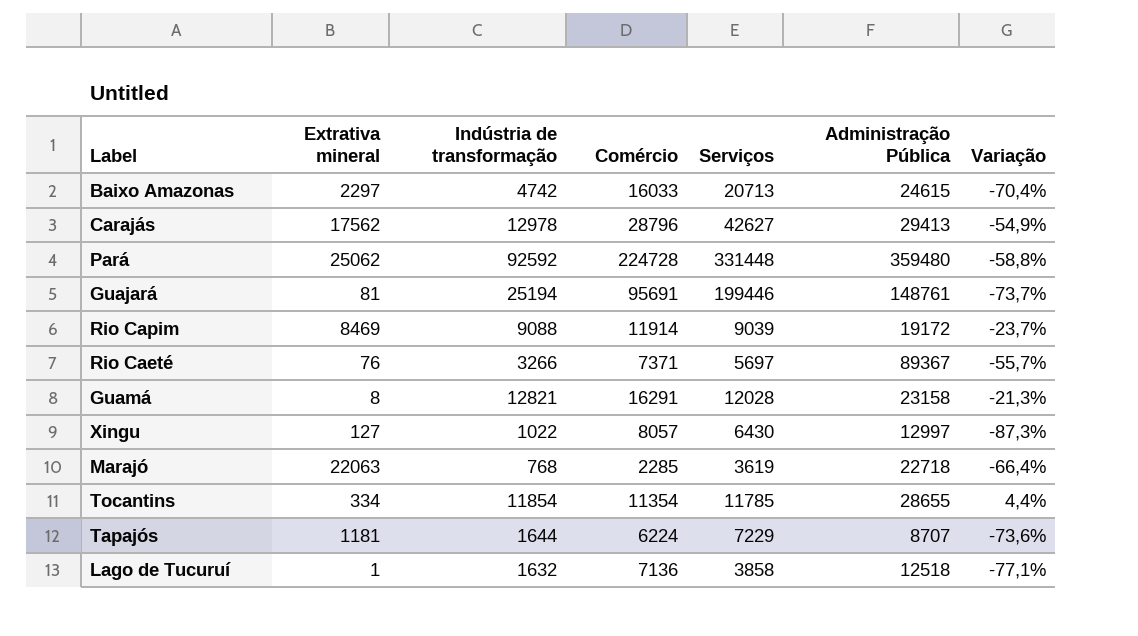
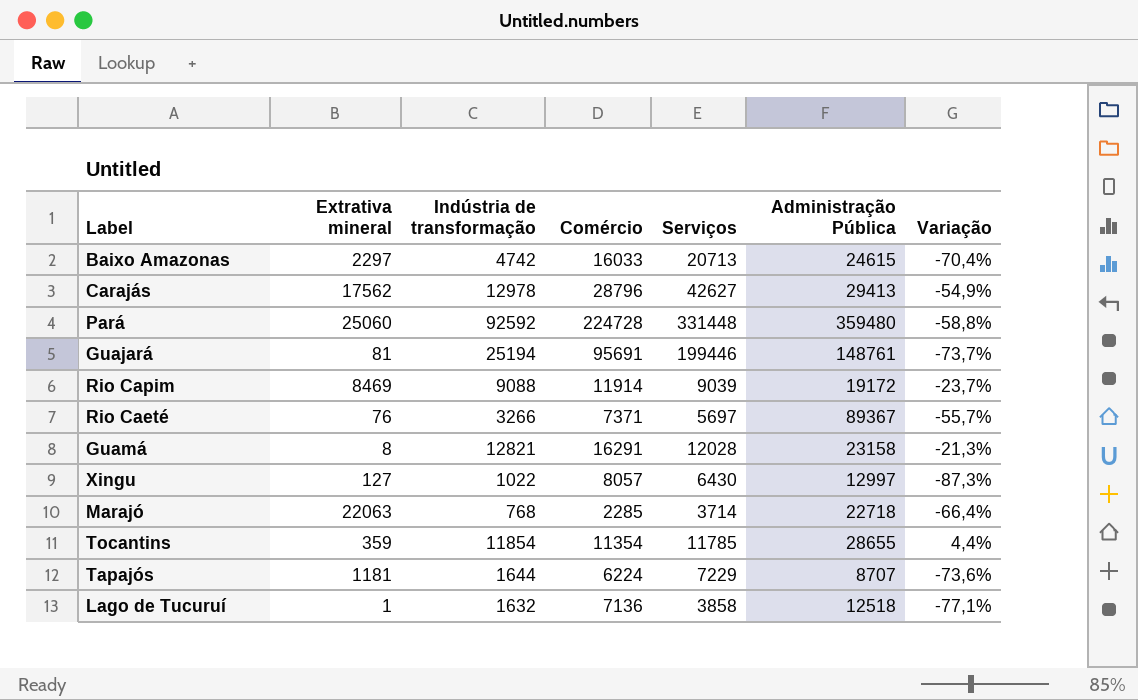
Pará | Extrativa mineral: 25062 -> 25060
Marajó | Serviços: 3619 -> 3714
Tocantins | Extrativa mineral: 334 -> 359

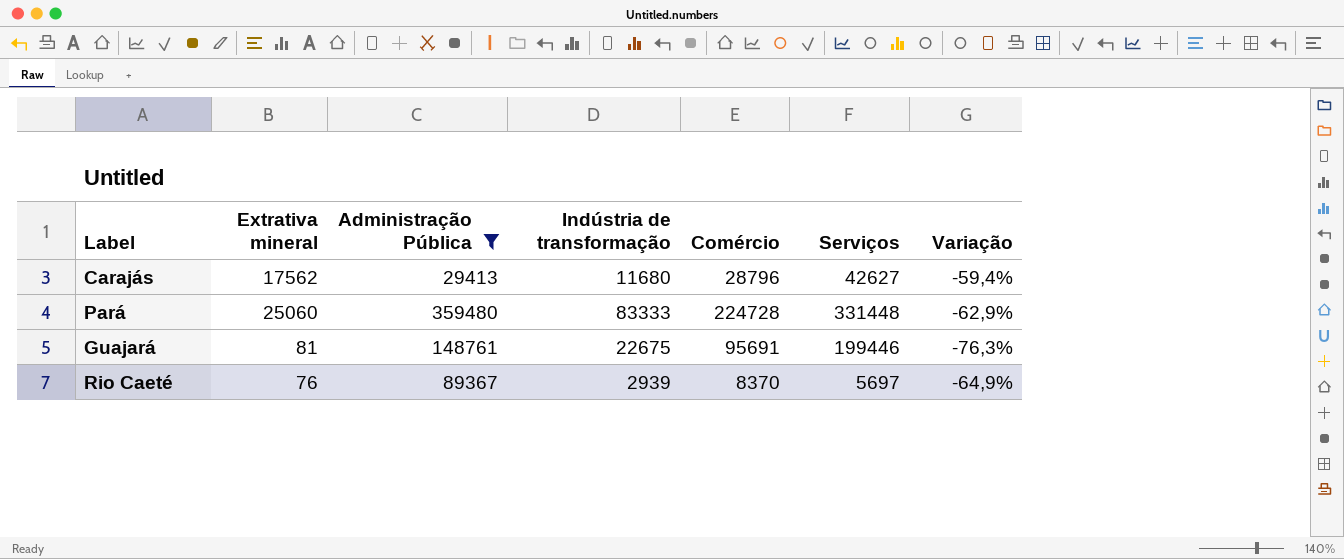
filter: none -> Administração Pública >= 29413
column Administração Pública | position: 6 -> 3
Carajás | Indústria de transformação: 12978 -> 11680
Carajás | Variação: -54,9% -> -59,4%
Pará | Indústria de transformação: 92592 -> 83333
Pará | Variação: -58,8% -> -62,9%
Guajará | Indústria de transformação: 25194 -> 22675
Guajará | Variação: -73,7% -> -76,3%
Rio Caeté | Indústria de transformação: 3266 -> 2939
Rio Caeté | Comércio: 7371 -> 8370
Rio Caeté | Variação: -55,7% -> -64,9%

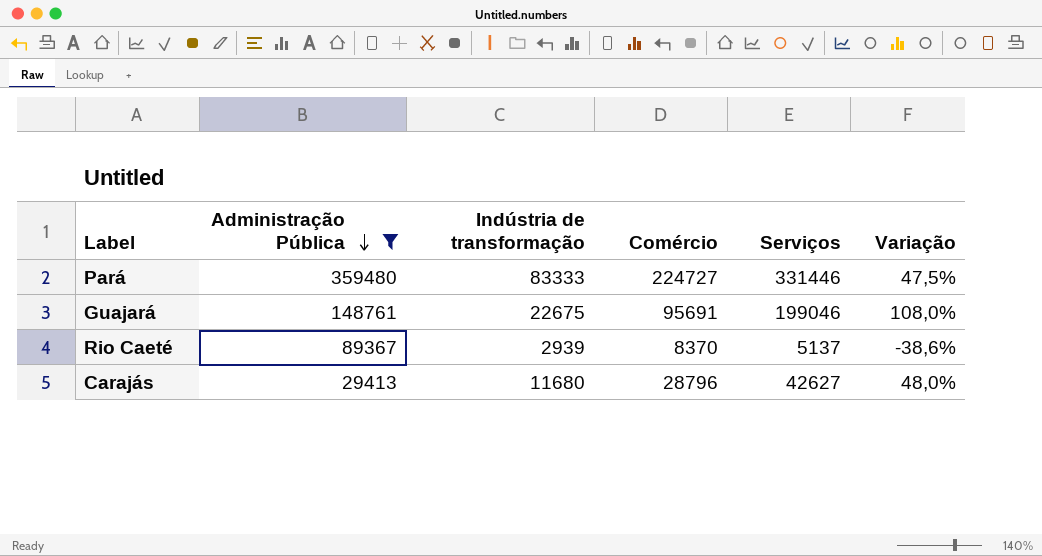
row order: none -> Administração Pública descending
column Extrativa mineral | position: 2 -> none
column Variação | formula: ([Indústria de transformação] - [Comércio]) / [Comércio] -> ([Serviços] - [Comércio]) / [Comércio]
Pará | Comércio: 224728 -> 224727
Pará | Serviços: 331448 -> 331446
Guajará | Serviços: 199446 -> 199046
Rio Caeté | Serviços: 5697 -> 5137

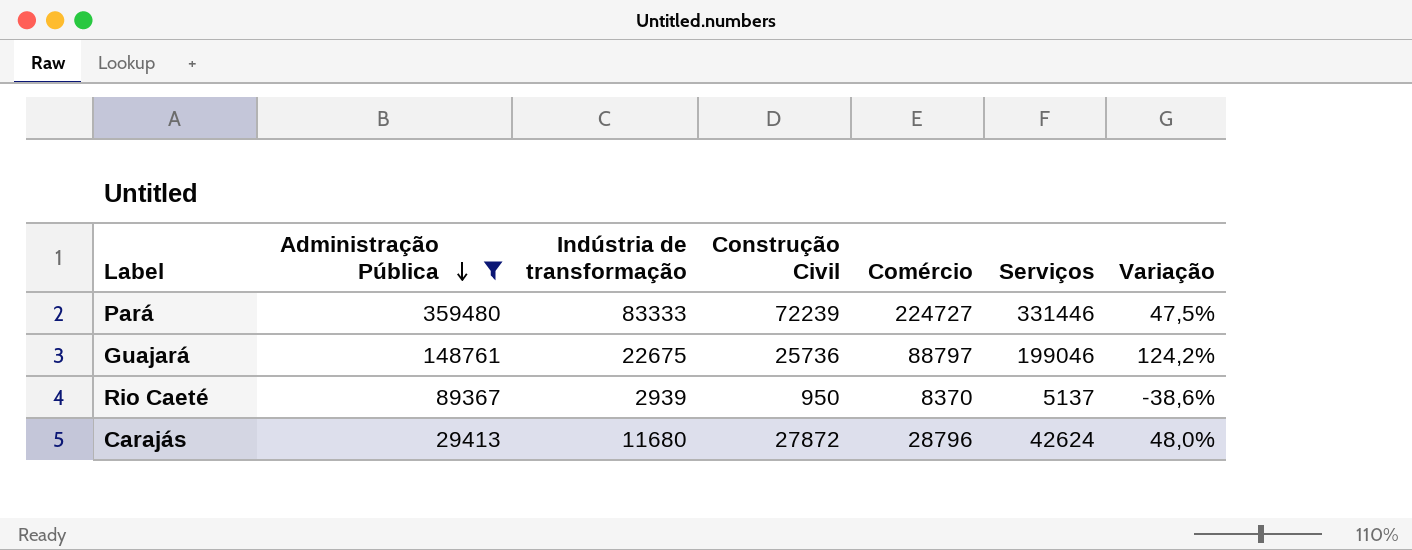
column Construção Civil | position: none -> 4
Guajará | Comércio: 95691 -> 88797
Guajará | Variação: 108,0% -> 124,2%
Carajás | Serviços: 42627 -> 42624

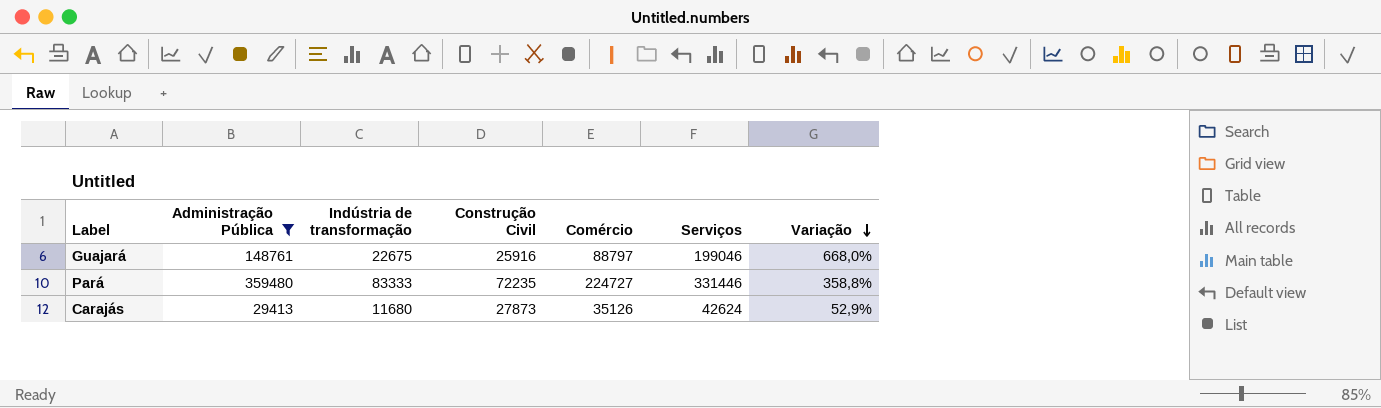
row order: Administração Pública descending -> Variação descending
column Variação | formula: ([Serviços] - [Comércio]) / [Comércio] -> ([Serviços] - [Construção Civil]) / [Construção Civil]
row Rio Caeté: 89367 | 2939 | 950 | 8370 | 5137 | -38,6% -> none
Guajará | Construção Civil: 25736 -> 25916
Pará | Construção Civil: 72239 -> 72235
Carajás | Construção Civil: 27872 -> 27873
Carajás | Comércio: 28796 -> 35126

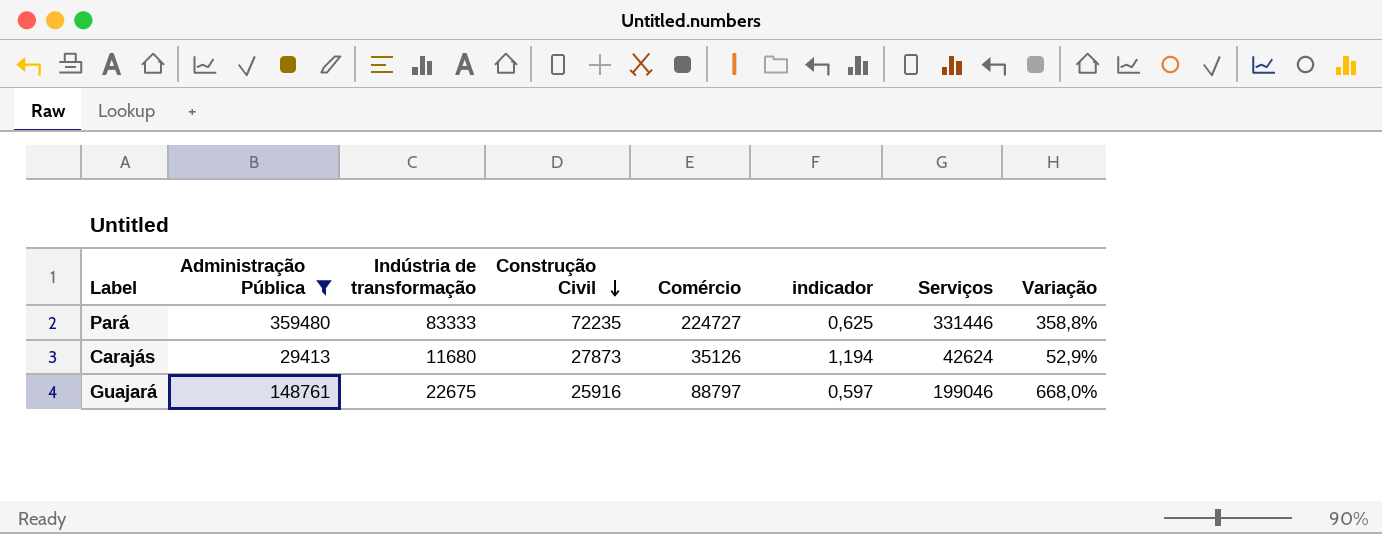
row order: Variação descending -> Construção Civil descending
column indicador | formula: none -> [Comércio] / [Administração Pública]

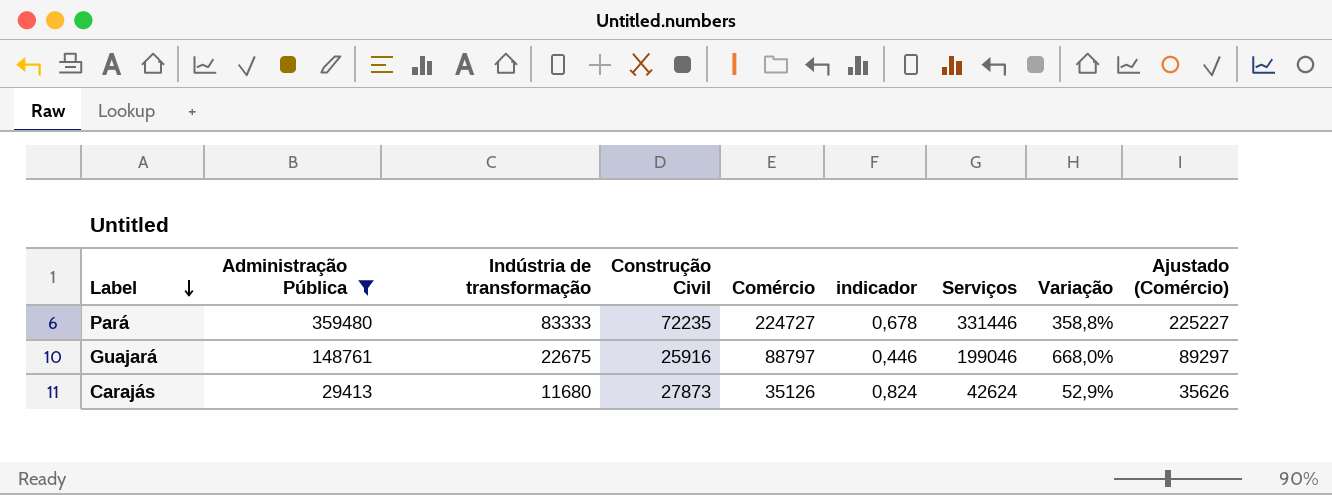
row order: Construção Civil descending -> Label descending
column indicador | formula: [Comércio] / [Administração Pública] -> [Comércio] / [Serviços]
column Ajustado (Comércio) | formula: none -> [Comércio] + 500

